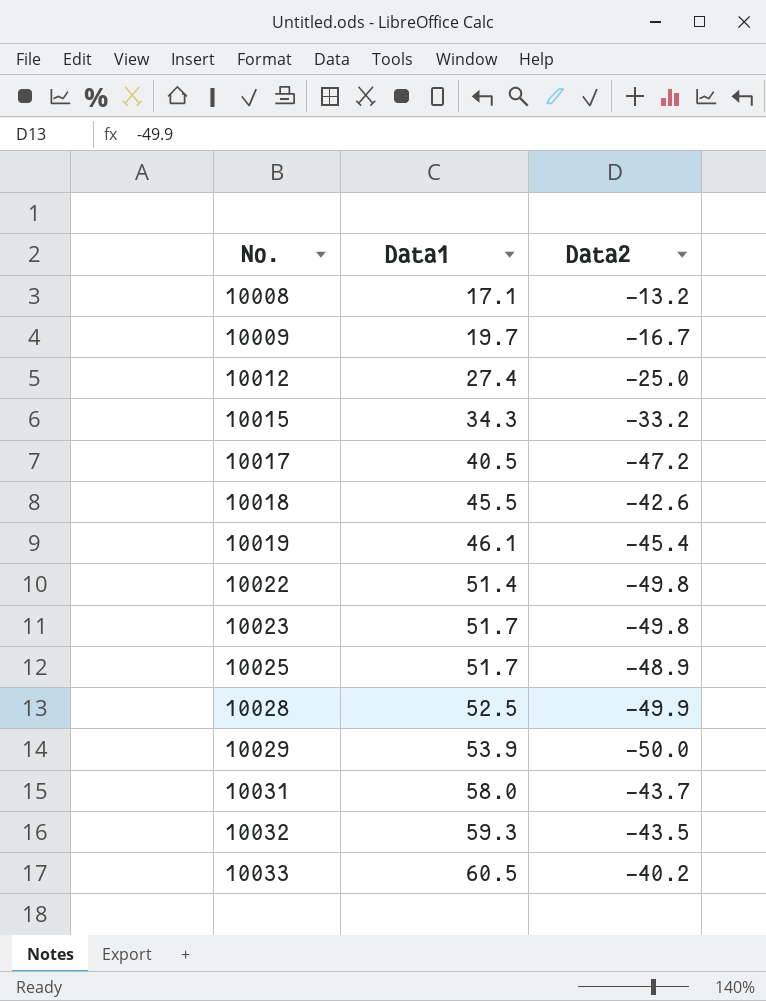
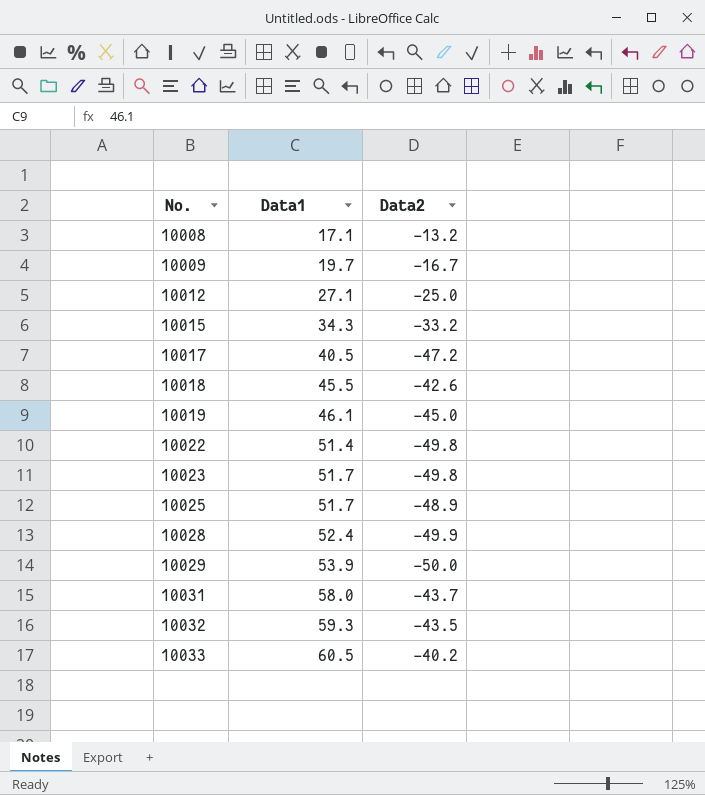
10012 | Data1: 27.4 -> 27.1
10019 | Data2: -45.4 -> -45.0
10028 | Data1: 52.5 -> 52.4

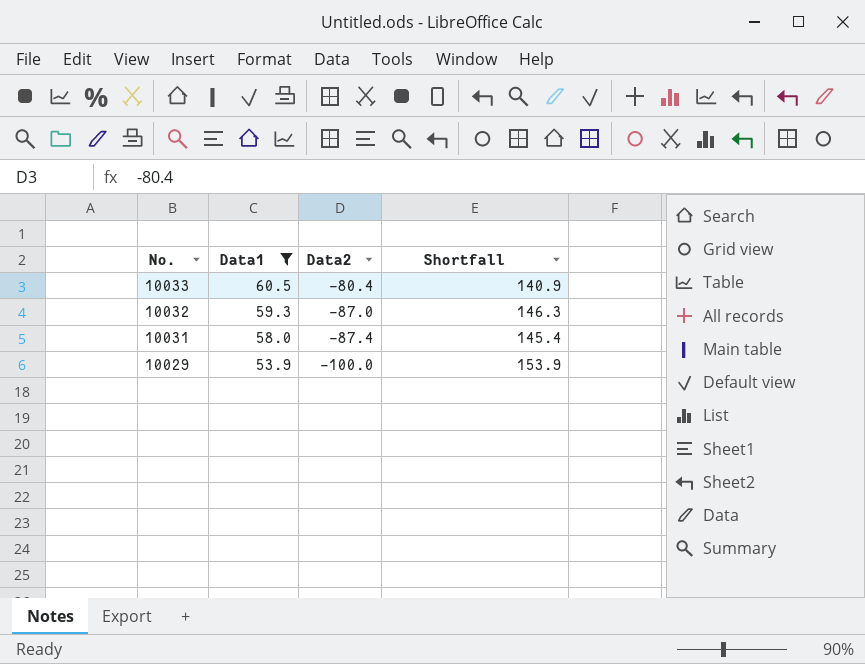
filter: none -> Data1 >= 53.9
row order: No. ascending -> No. descending
column Shortfall | formula: none -> [Data1] - [Data2]
10033 | Data2: -40.2 -> -80.4
10032 | Data2: -43.5 -> -87.0
10031 | Data2: -43.7 -> -87.4
10029 | Data2: -50.0 -> -100.0

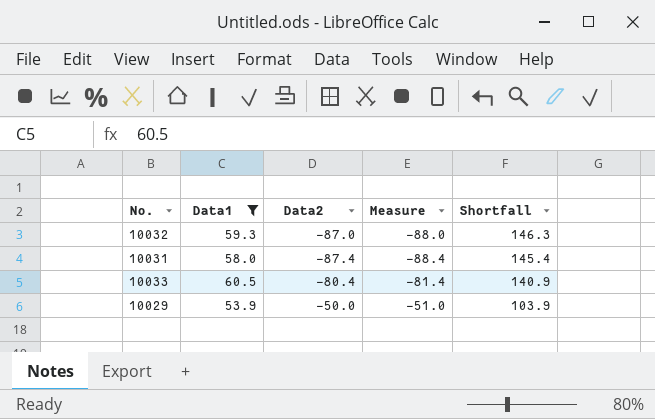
row order: No. descending -> Shortfall descending
column Measure | formula: none -> [Data2] - 1
10029 | Data2: -100.0 -> -50.0
10029 | Shortfall: 153.9 -> 103.9

